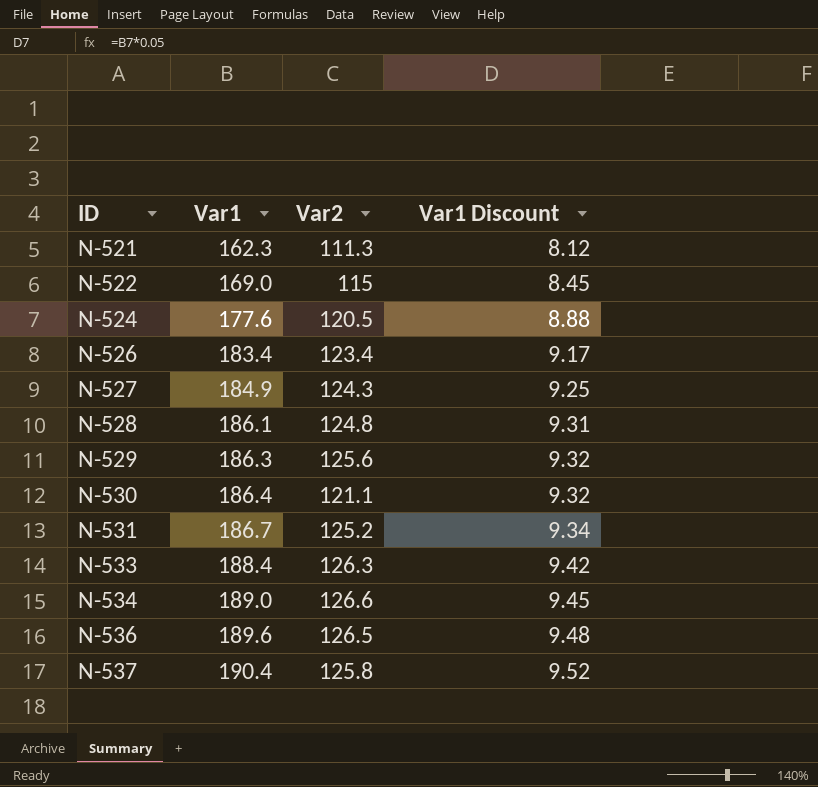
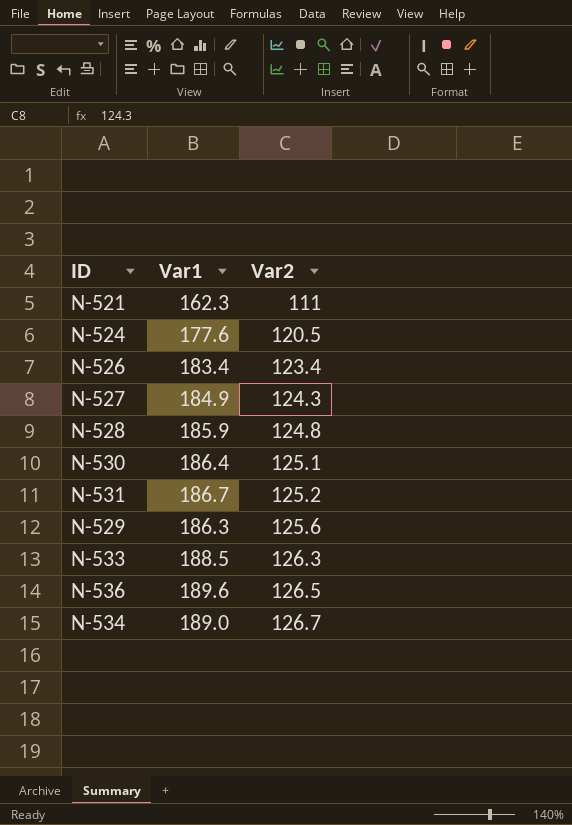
row order: ID ascending -> Var2 ascending
column Var1 Discount | formula: [Var1] * 0.05 -> none
row N-522: 169.0 | 115 | 8.45 -> none
row N-537: 190.4 | 125.8 | 9.52 -> none
N-521 | Var2: 111.3 -> 111
N-528 | Var1: 186.1 -> 185.9
N-530 | Var2: 121.1 -> 125.1
N-533 | Var1: 188.4 -> 188.5
N-534 | Var2: 126.6 -> 126.7

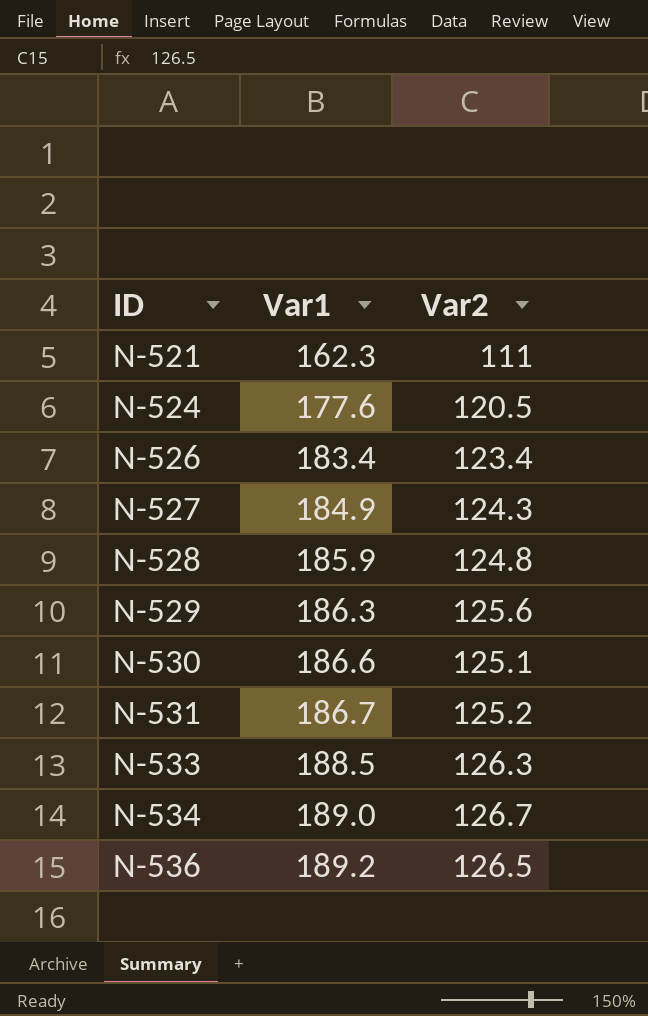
row order: Var2 ascending -> ID ascending
N-530 | Var1: 186.4 -> 186.6
N-536 | Var1: 189.6 -> 189.2

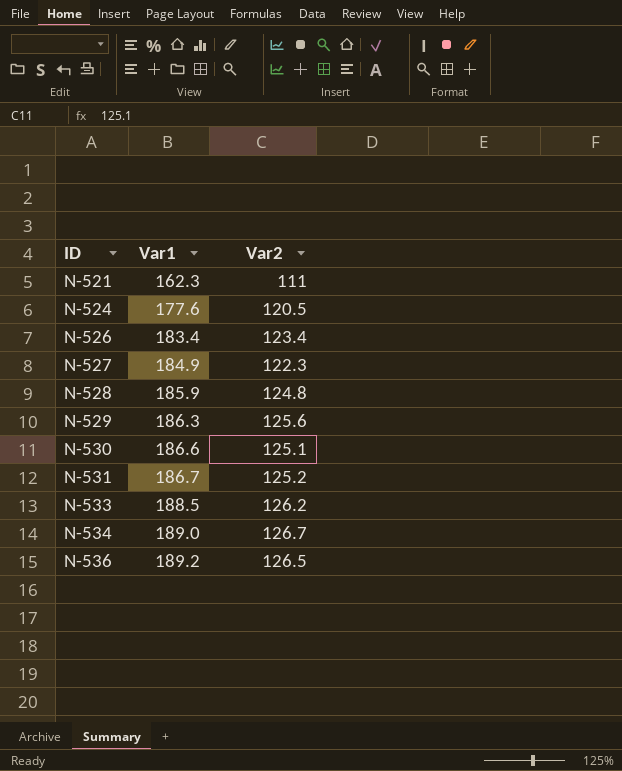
N-527 | Var2: 124.3 -> 122.3
N-533 | Var2: 126.3 -> 126.2

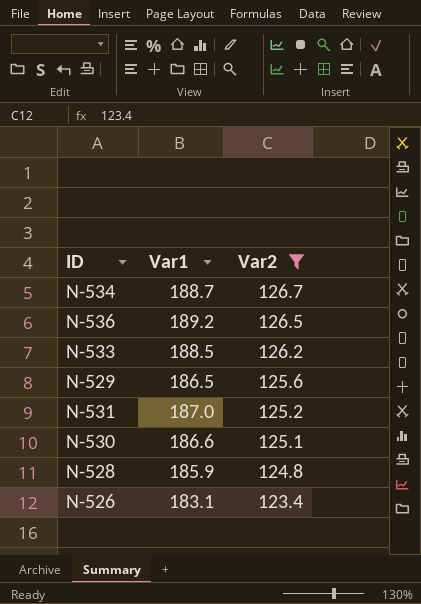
filter: none -> Var2 >= 123.4
row order: ID ascending -> Var2 descending
N-534 | Var1: 189.0 -> 188.7
N-529 | Var1: 186.3 -> 186.5
N-531 | Var1: 186.7 -> 187.0
N-526 | Var1: 183.4 -> 183.1

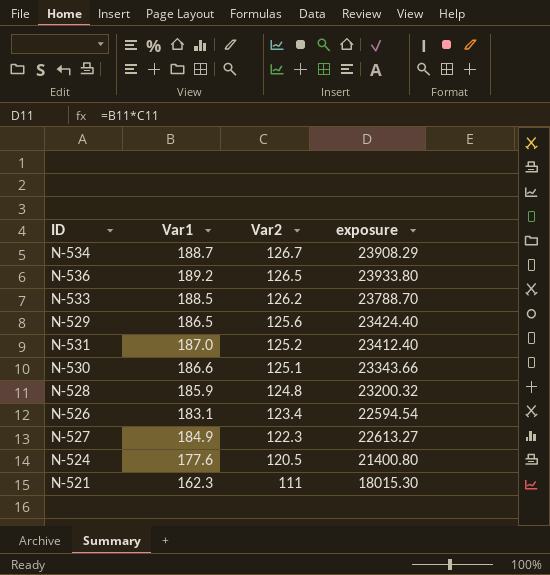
filter: Var2 >= 123.4 -> none
column exposure | formula: none -> [Var1] * [Var2]

